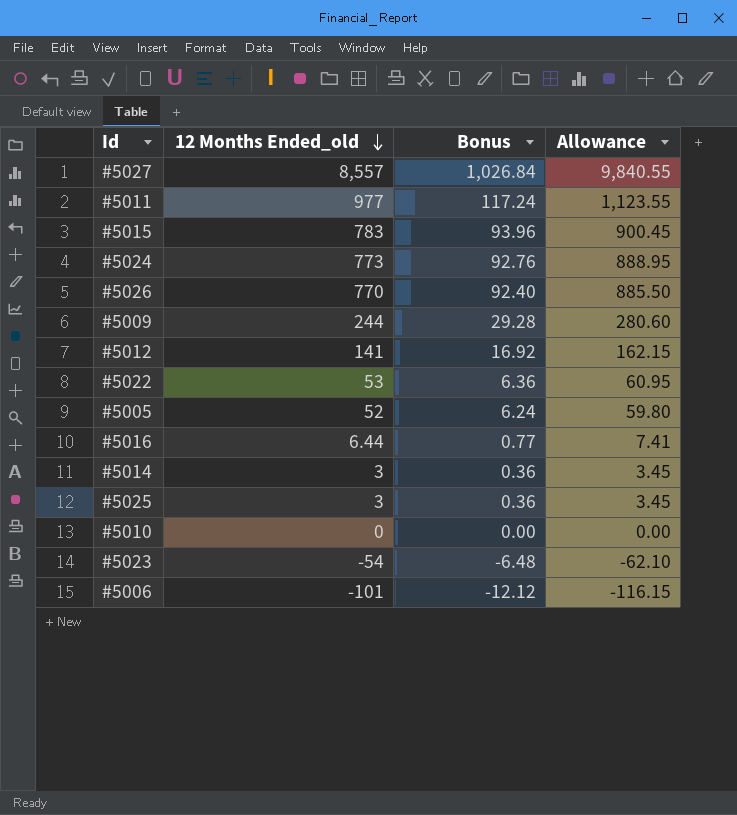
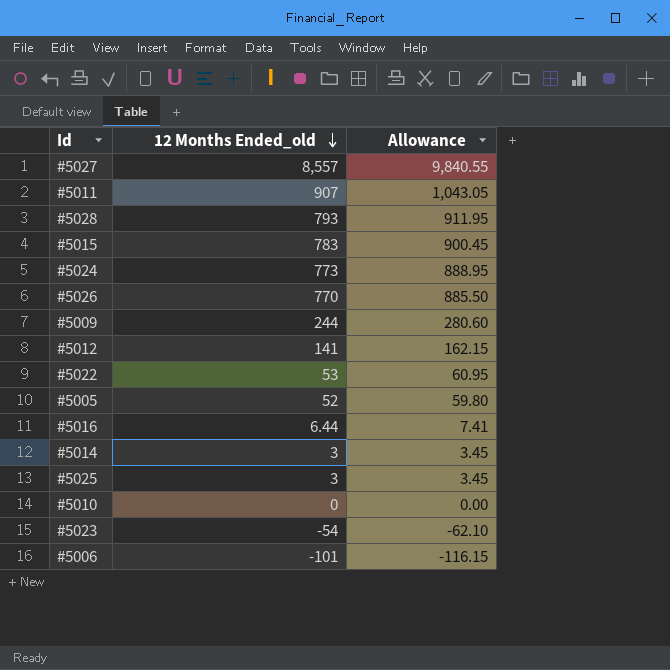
column Bonus | formula: [12 Months Ended_old] * 0.12 -> none
#5011 | 12 Months Ended_old: 977 -> 907
#5011 | Allowance: 1,123.55 -> 1,043.05
row #5028: none -> 793 | 911.95

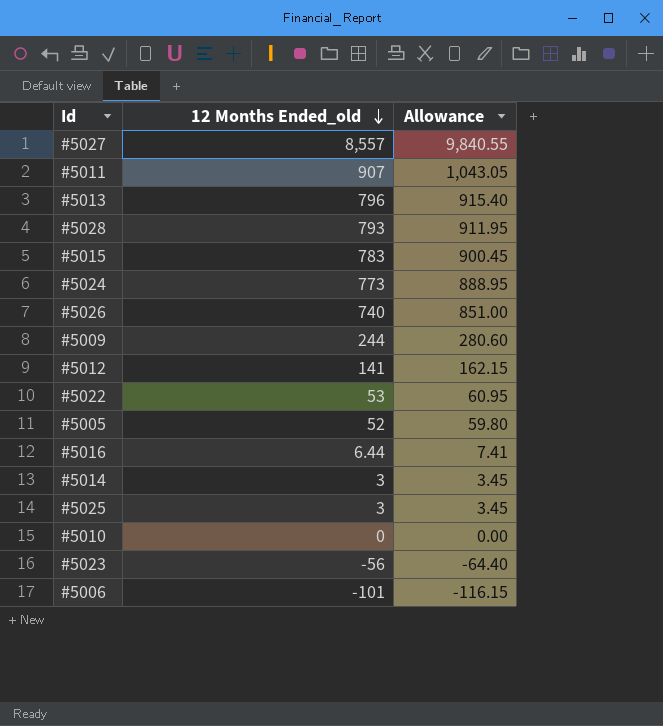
row #5013: none -> 796 | 915.40
#5026 | 12 Months Ended_old: 770 -> 740
#5026 | Allowance: 885.50 -> 851.00
#5023 | 12 Months Ended_old: -54 -> -56
#5023 | Allowance: -62.10 -> -64.40

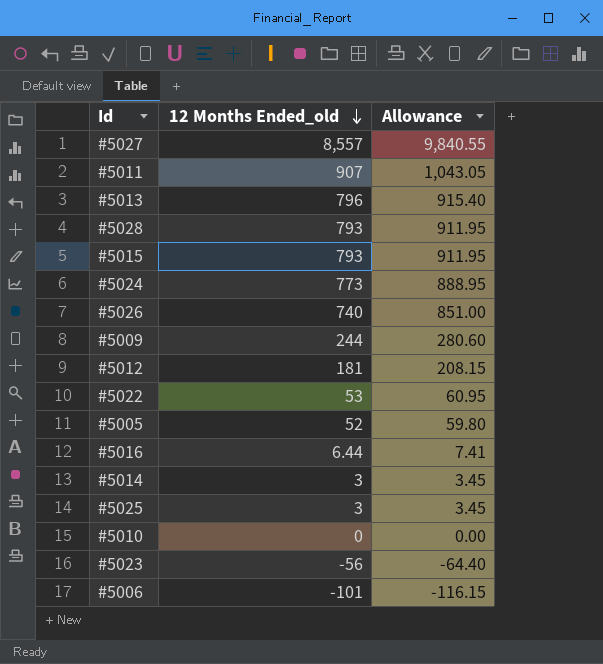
#5015 | 12 Months Ended_old: 783 -> 793
#5015 | Allowance: 900.45 -> 911.95
#5012 | 12 Months Ended_old: 141 -> 181
#5012 | Allowance: 162.15 -> 208.15

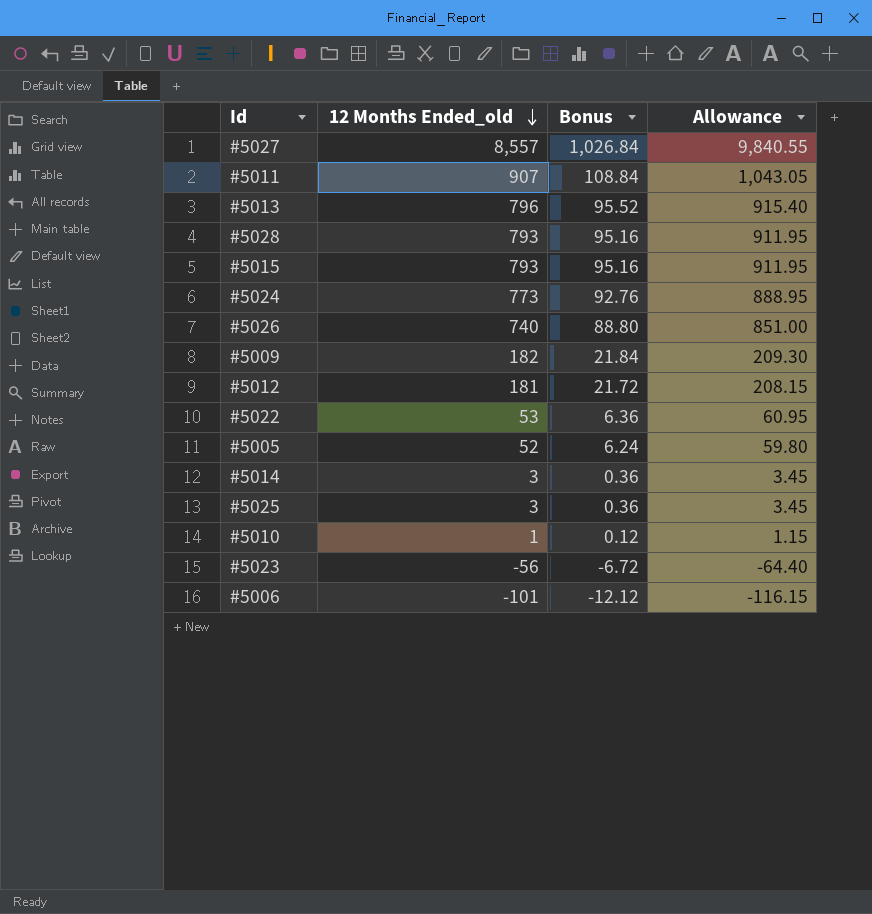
column Bonus | formula: none -> [12 Months Ended_old] * 0.12
row #5016: 6.44 | 7.41 -> none
#5009 | 12 Months Ended_old: 244 -> 182
#5009 | Allowance: 280.60 -> 209.30
#5010 | 12 Months Ended_old: 0 -> 1
#5010 | Allowance: 0.00 -> 1.15

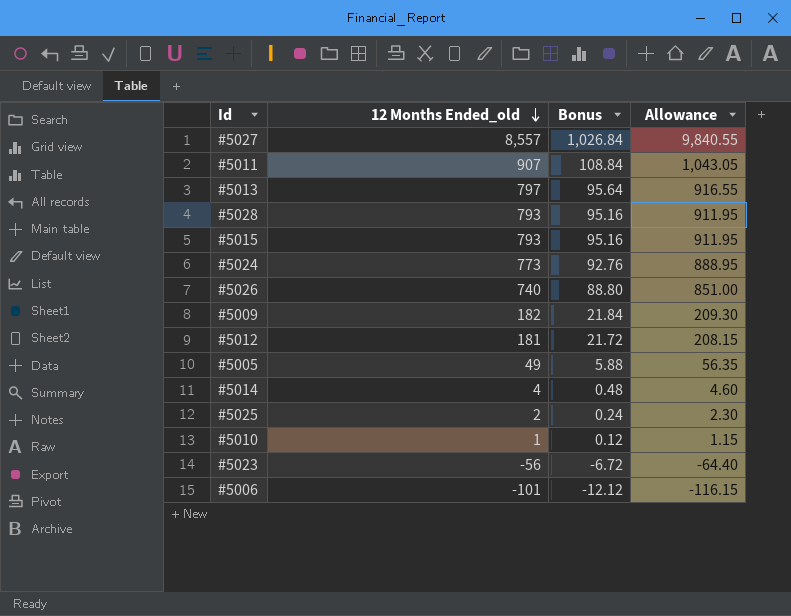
row #5022: 53 | 6.36 | 60.95 -> none
#5013 | 12 Months Ended_old: 796 -> 797
#5013 | Bonus: 95.52 -> 95.64
#5013 | Allowance: 915.40 -> 916.55
#5005 | 12 Months Ended_old: 52 -> 49
#5005 | Bonus: 6.24 -> 5.88
#5005 | Allowance: 59.80 -> 56.35
#5014 | 12 Months Ended_old: 3 -> 4
#5014 | Bonus: 0.36 -> 0.48
#5014 | Allowance: 3.45 -> 4.60
#5025 | 12 Months Ended_old: 3 -> 2
#5025 | Bonus: 0.36 -> 0.24
#5025 | Allowance: 3.45 -> 2.30

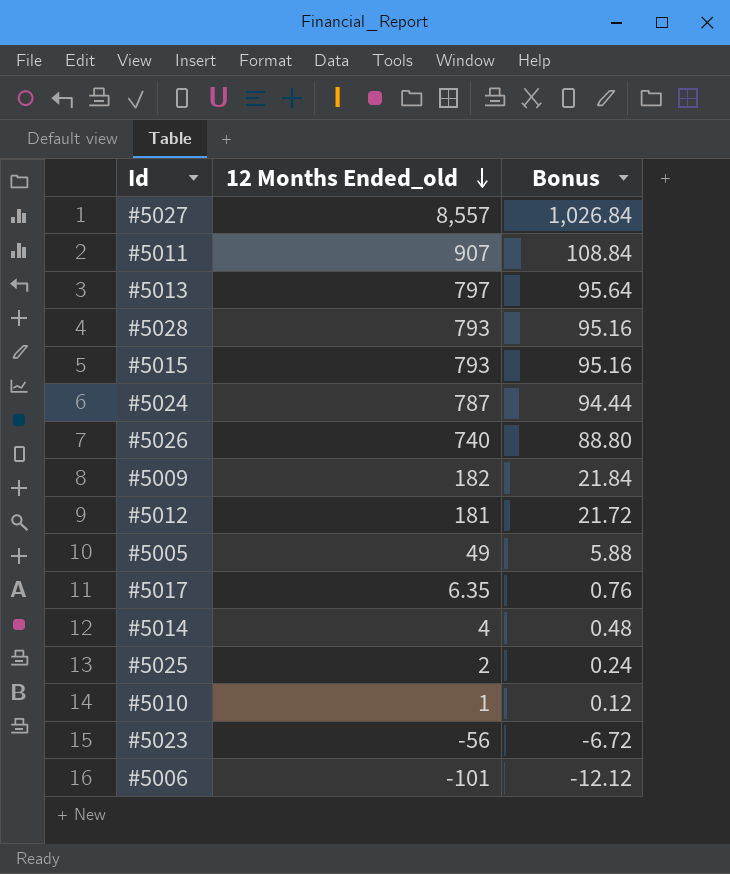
column Allowance | formula: [12 Months Ended_old] * 1.15 -> none
#5024 | 12 Months Ended_old: 773 -> 787
#5024 | Bonus: 92.76 -> 94.44
row #5017: none -> 6.35 | 0.76

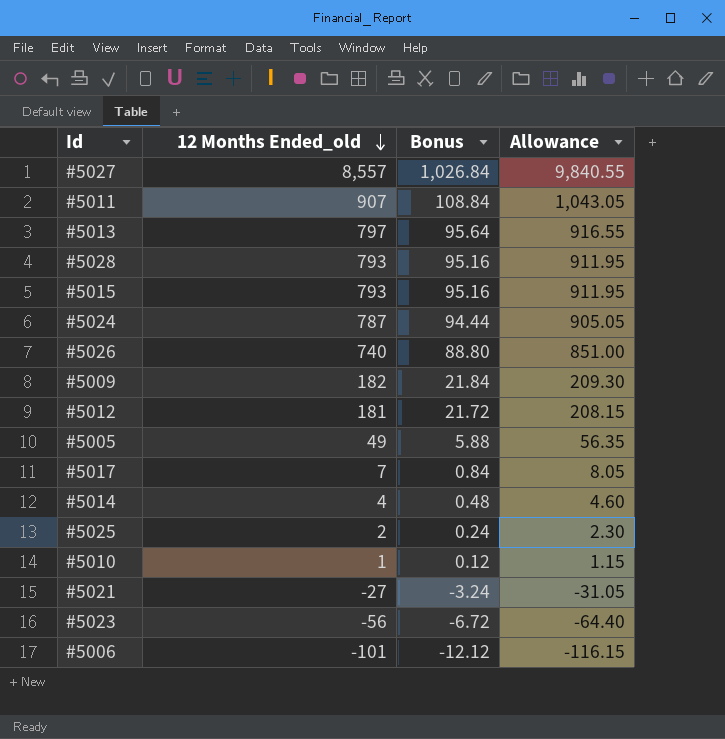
column Allowance | formula: none -> [12 Months Ended_old] * 1.15
#5017 | 12 Months Ended_old: 6.35 -> 7
#5017 | Bonus: 0.76 -> 0.84
row #5021: none -> -27 | -3.24 | -31.05

